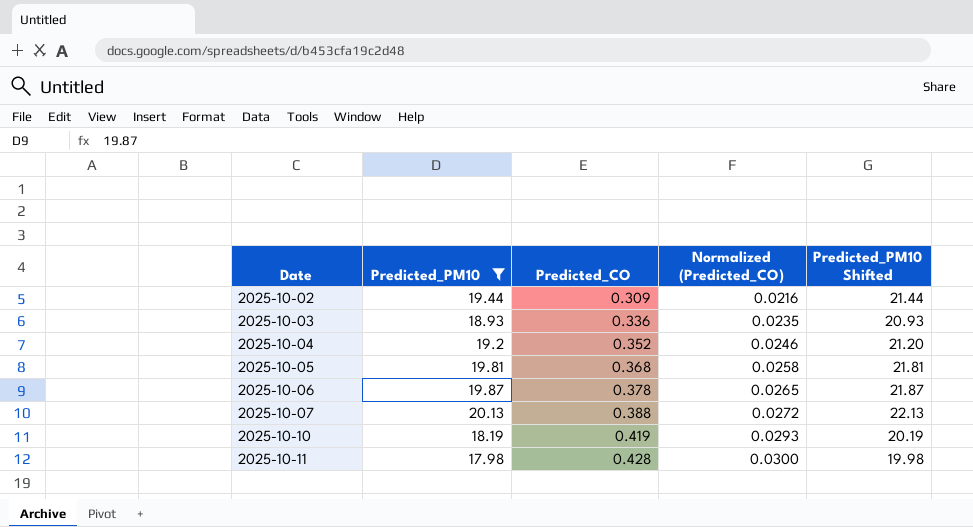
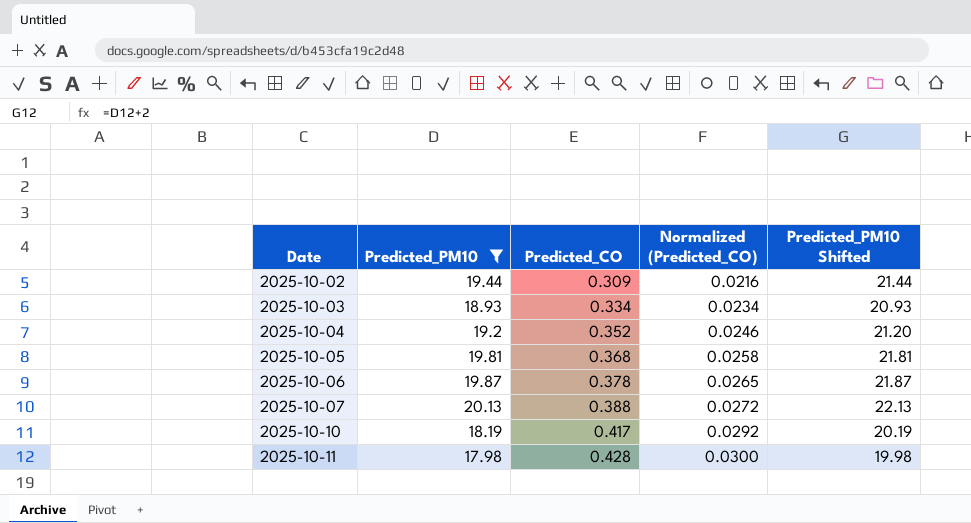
2025-10-03 | Predicted_CO: 0.336 -> 0.334
2025-10-03 | Normalized (Predicted_CO): 0.0235 -> 0.0234
2025-10-10 | Predicted_CO: 0.419 -> 0.417
2025-10-10 | Normalized (Predicted_CO): 0.0293 -> 0.0292

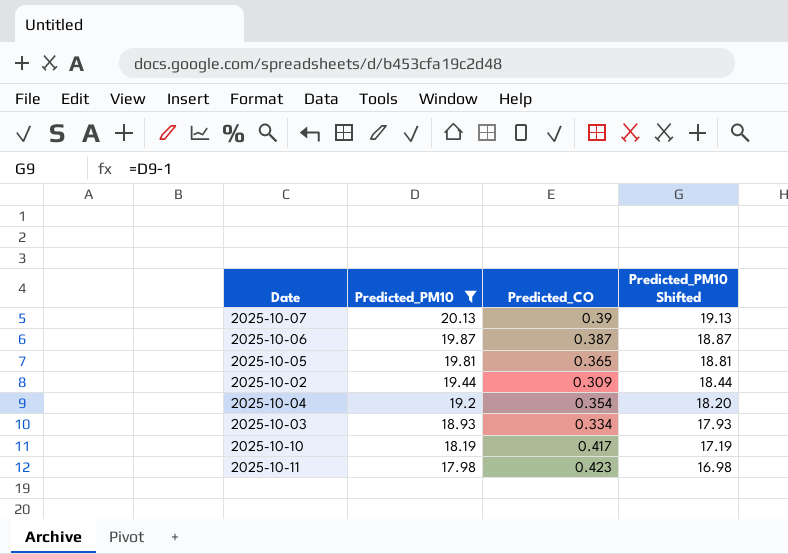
row order: Date ascending -> Predicted_PM10 descending
column Normalized (Predicted_CO) | formula: [Predicted_CO] * 0.07 -> none
column Predicted_PM10 Shifted | formula: [Predicted_PM10] + 2 -> [Predicted_PM10] - 1
2025-10-07 | Predicted_CO: 0.388 -> 0.39
2025-10-06 | Predicted_CO: 0.378 -> 0.387
2025-10-05 | Predicted_CO: 0.368 -> 0.365
2025-10-04 | Predicted_CO: 0.352 -> 0.354
2025-10-11 | Predicted_CO: 0.428 -> 0.423

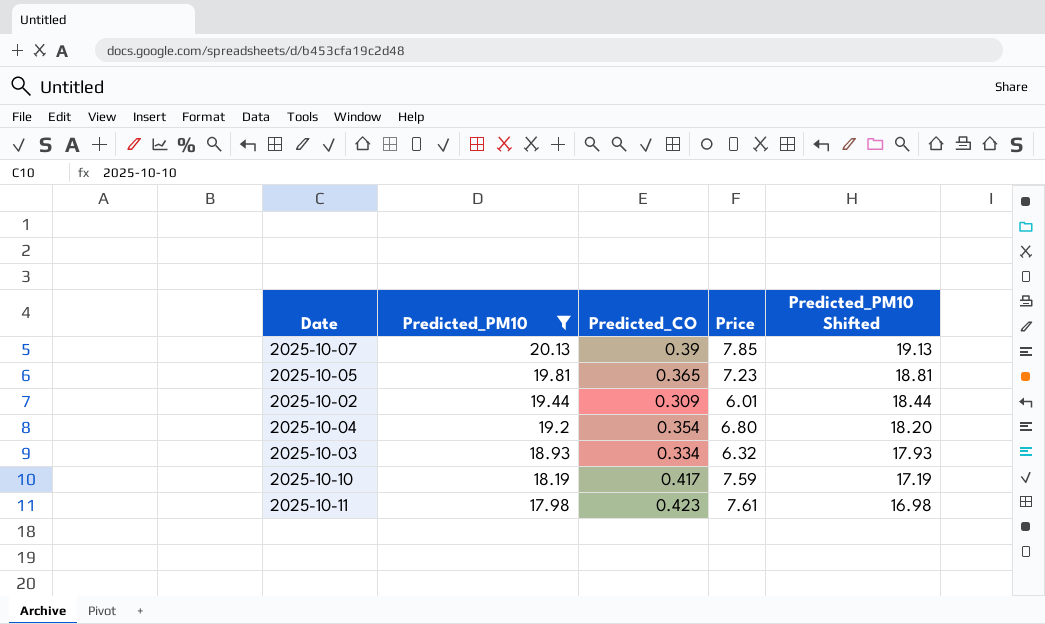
column Price | formula: none -> [Predicted_PM10] * [Predicted_CO]
row 2025-10-06: 19.87 | 0.387 | 18.87 -> none

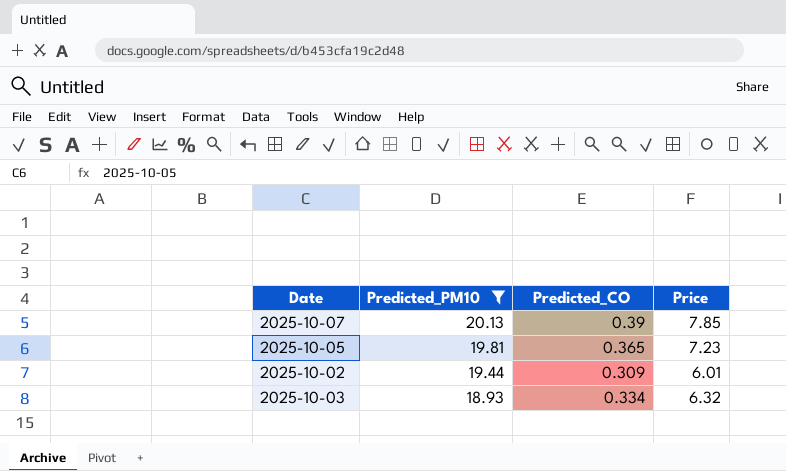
column Predicted_PM10 Shifted | formula: [Predicted_PM10] - 1 -> none
row 2025-10-04: 19.2 | 0.354 | 6.80 | 18.20 -> none
row 2025-10-10: 18.19 | 0.417 | 7.59 | 17.19 -> none
row 2025-10-11: 17.98 | 0.423 | 7.61 | 16.98 -> none

